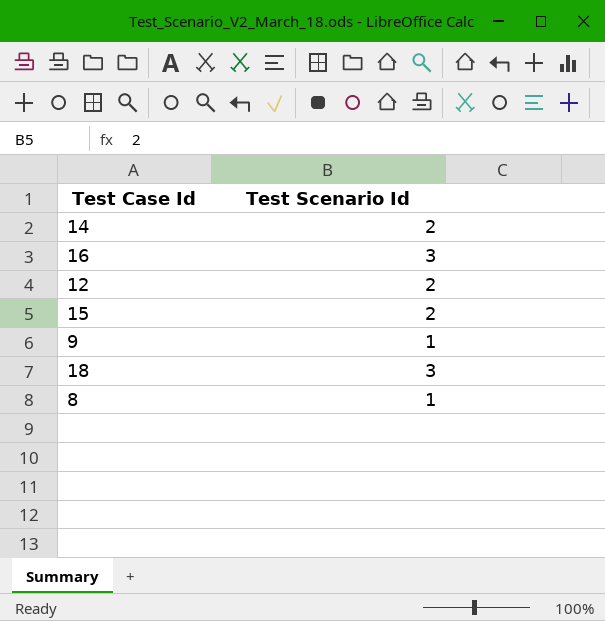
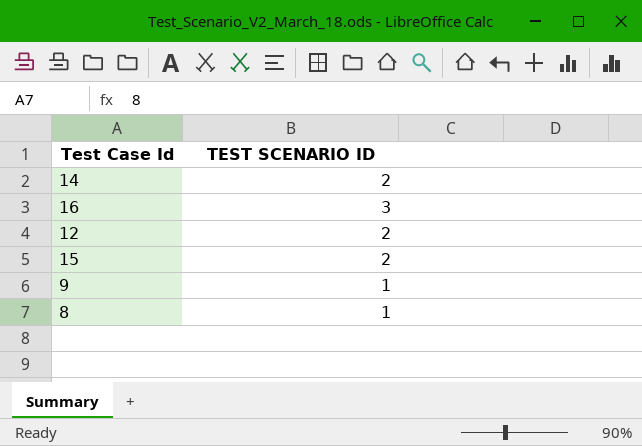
column name: Test Scenario Id -> TEST SCENARIO ID
row 18: 3 -> none

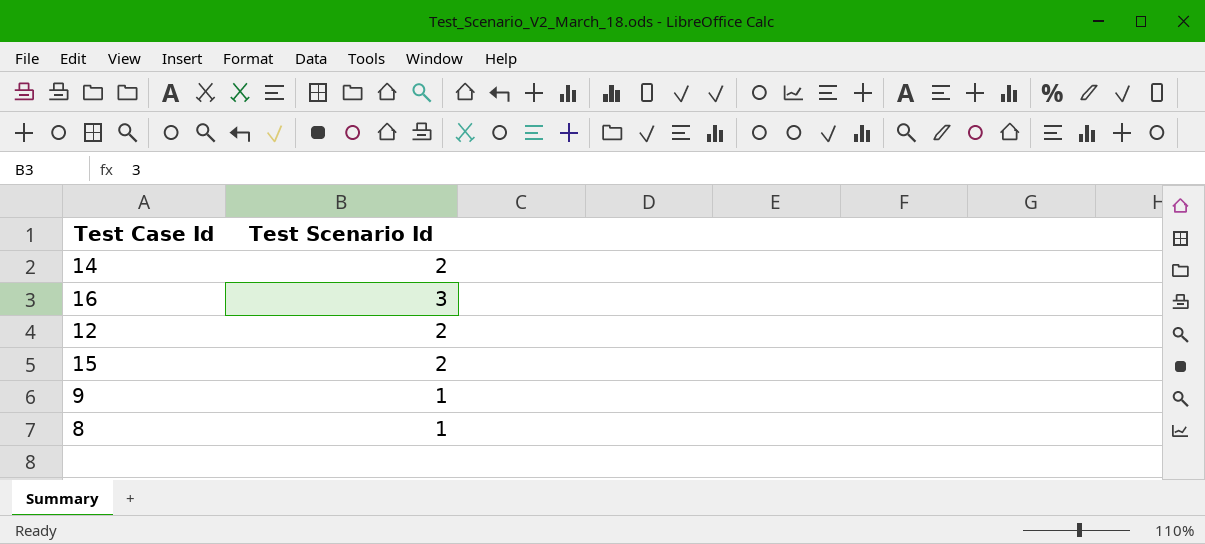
column name: TEST SCENARIO ID -> Test Scenario Id

